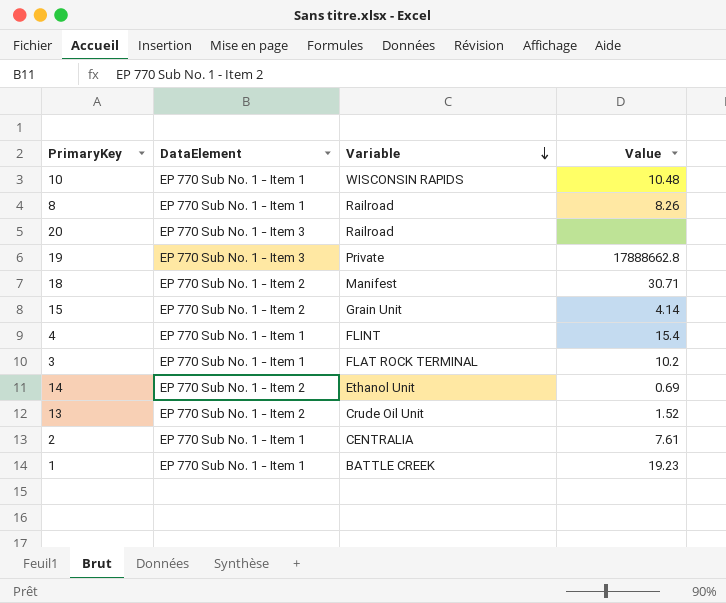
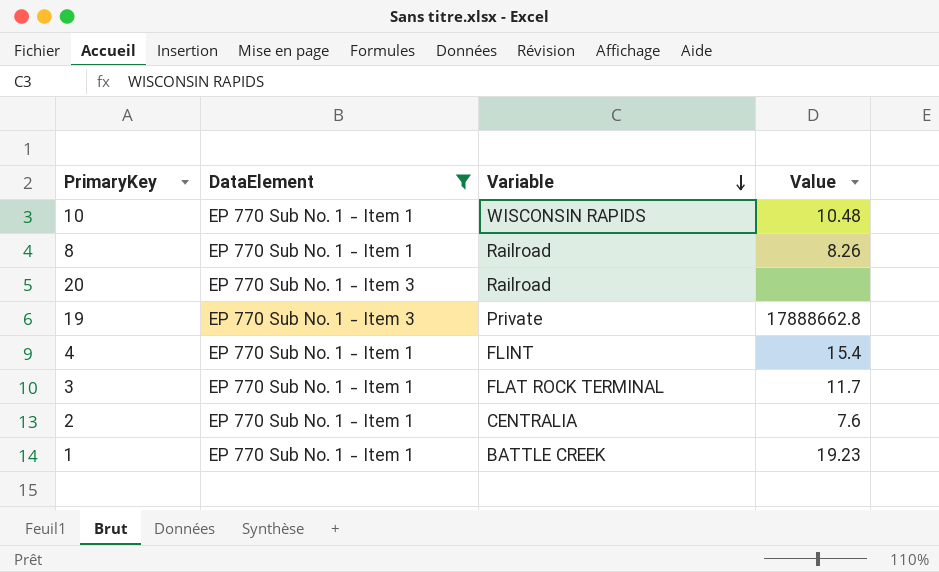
filter: none -> DataElement != EP 770 Sub No. 1 - Item 2
3 | Value: 10.2 -> 11.7
2 | Value: 7.61 -> 7.6

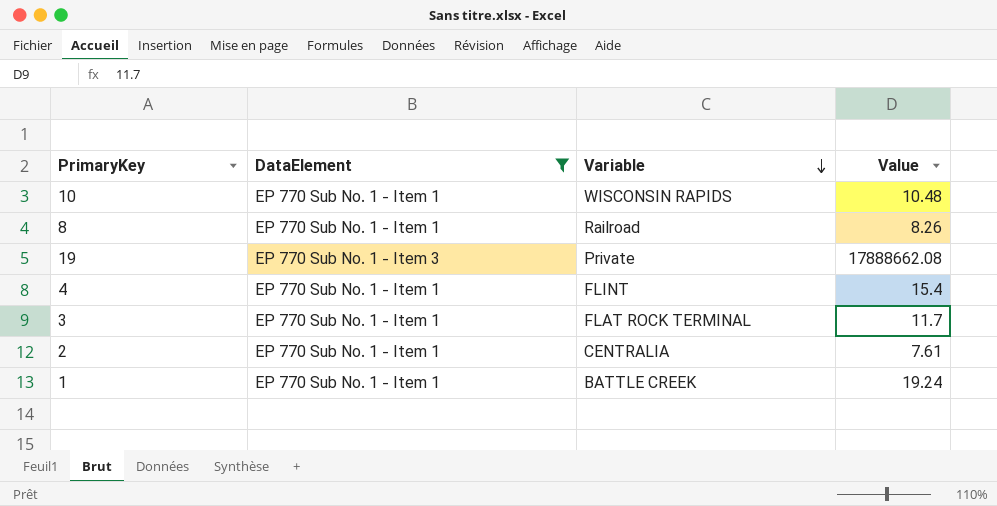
row 20: EP 770 Sub No. 1 - Item 3 | Railroad | none -> none
19 | Value: 17888662.8 -> 17888662.08
2 | Value: 7.6 -> 7.61
1 | Value: 19.23 -> 19.24

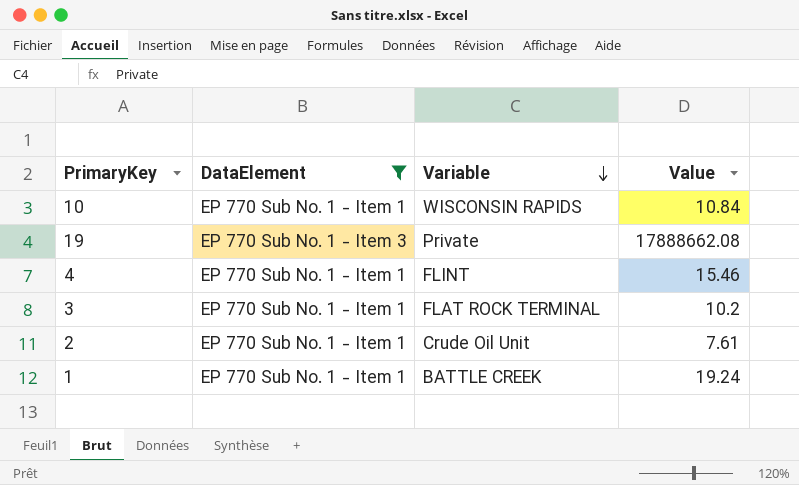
row 8: EP 770 Sub No. 1 - Item 1 | Railroad | 8.26 -> none
10 | Value: 10.48 -> 10.84
4 | Value: 15.4 -> 15.46
3 | Value: 11.7 -> 10.2
2 | Variable: CENTRALIA -> Crude Oil Unit

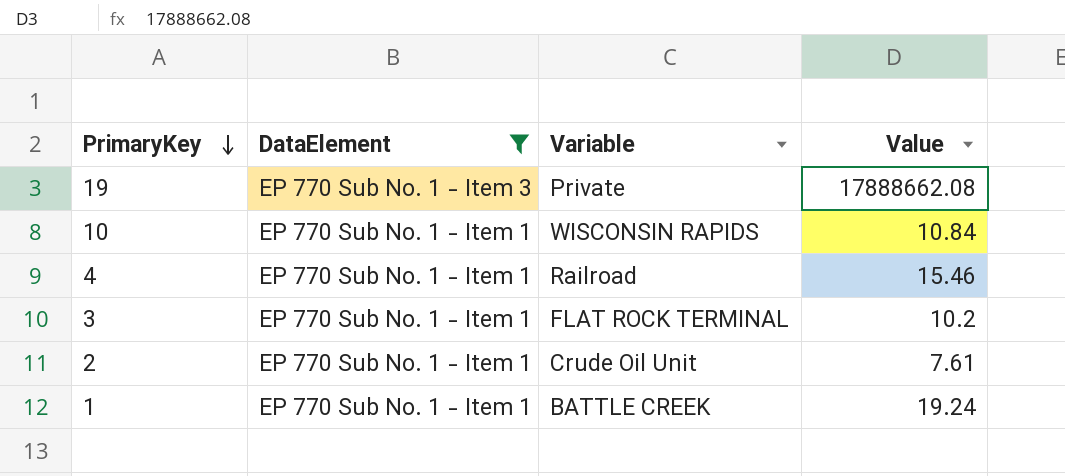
row order: Variable descending -> PrimaryKey descending
4 | Variable: FLINT -> Railroad

